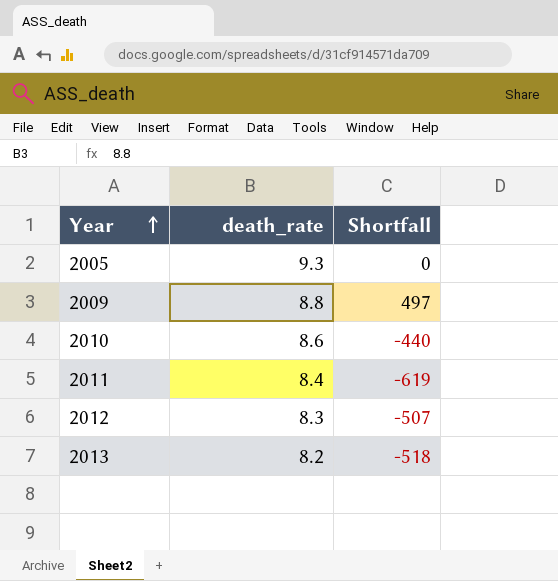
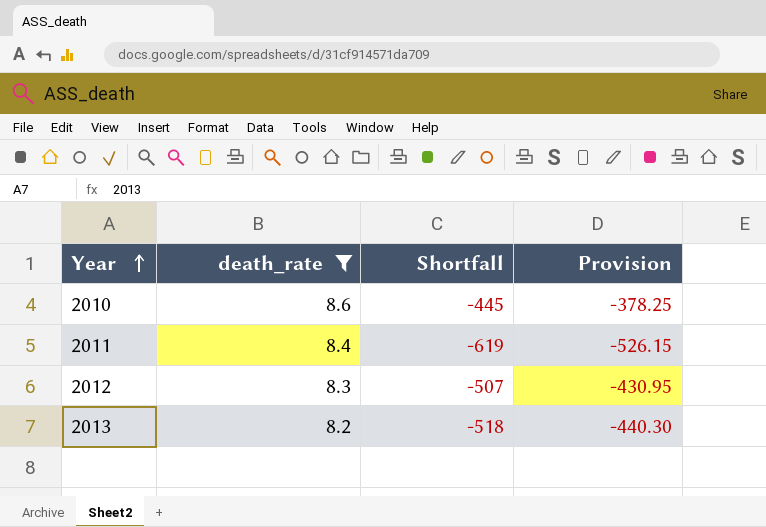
filter: none -> death_rate <= 8.6
column Provision | formula: none -> [Shortfall] * 0.85
2010 | Shortfall: -440 -> -445

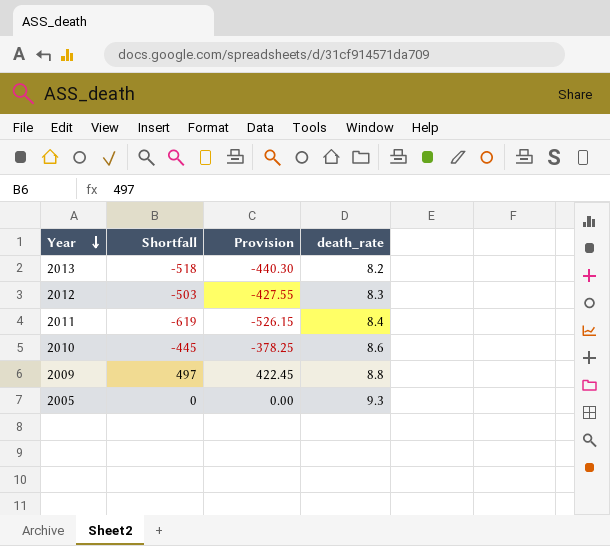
filter: death_rate <= 8.6 -> none
row order: Year ascending -> Year descending
column death_rate | position: 2 -> 4
2012 | Shortfall: -507 -> -503
2012 | Provision: -430.95 -> -427.55

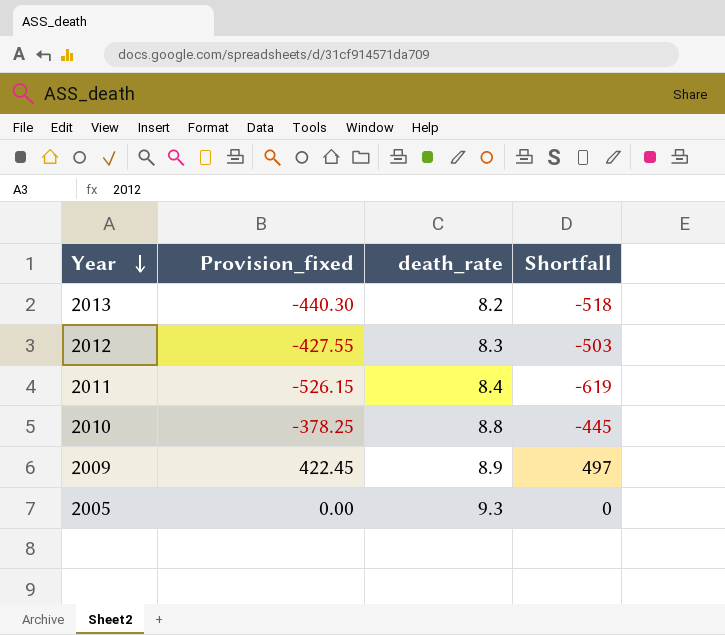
column name: Provision -> Provision_fixed
column Shortfall | position: 2 -> 4
2010 | death_rate: 8.6 -> 8.8
2009 | death_rate: 8.8 -> 8.9

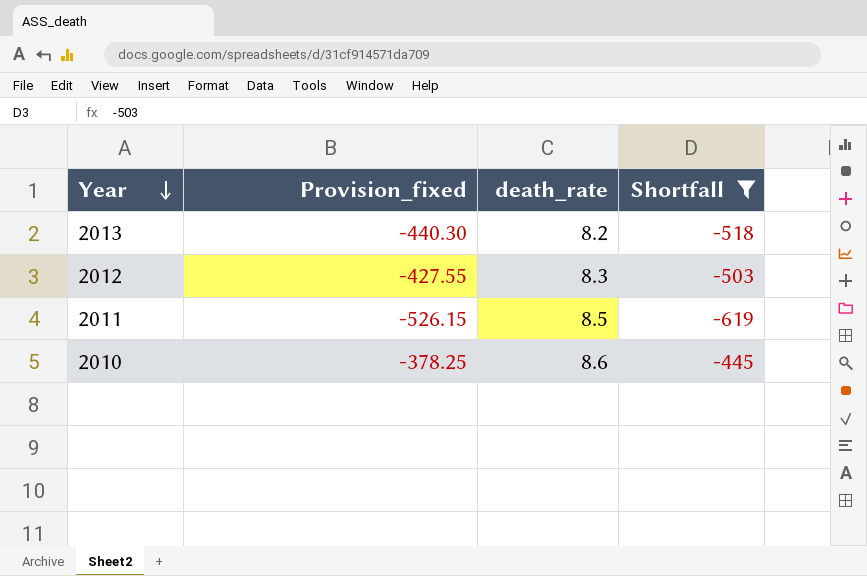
filter: none -> Shortfall <= -445
2011 | death_rate: 8.4 -> 8.5
2010 | death_rate: 8.8 -> 8.6

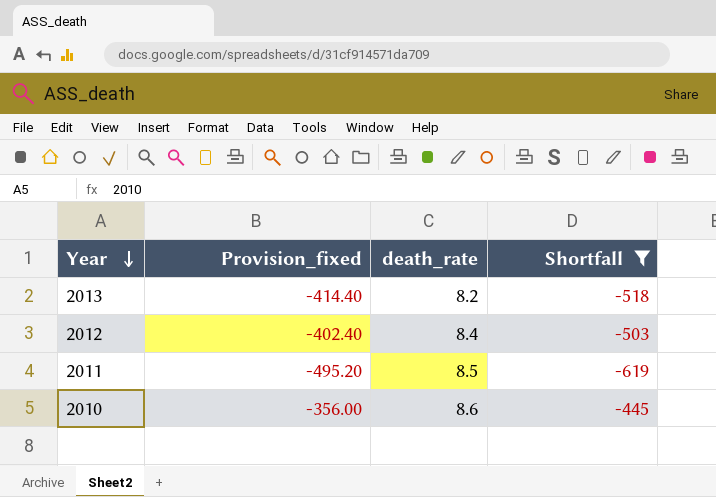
column Provision_fixed | formula: [Shortfall] * 0.85 -> [Shortfall] * 0.8
2012 | death_rate: 8.3 -> 8.4

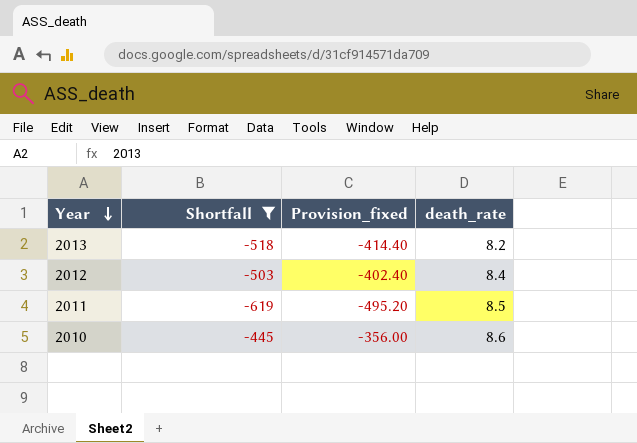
column Shortfall | position: 4 -> 2

